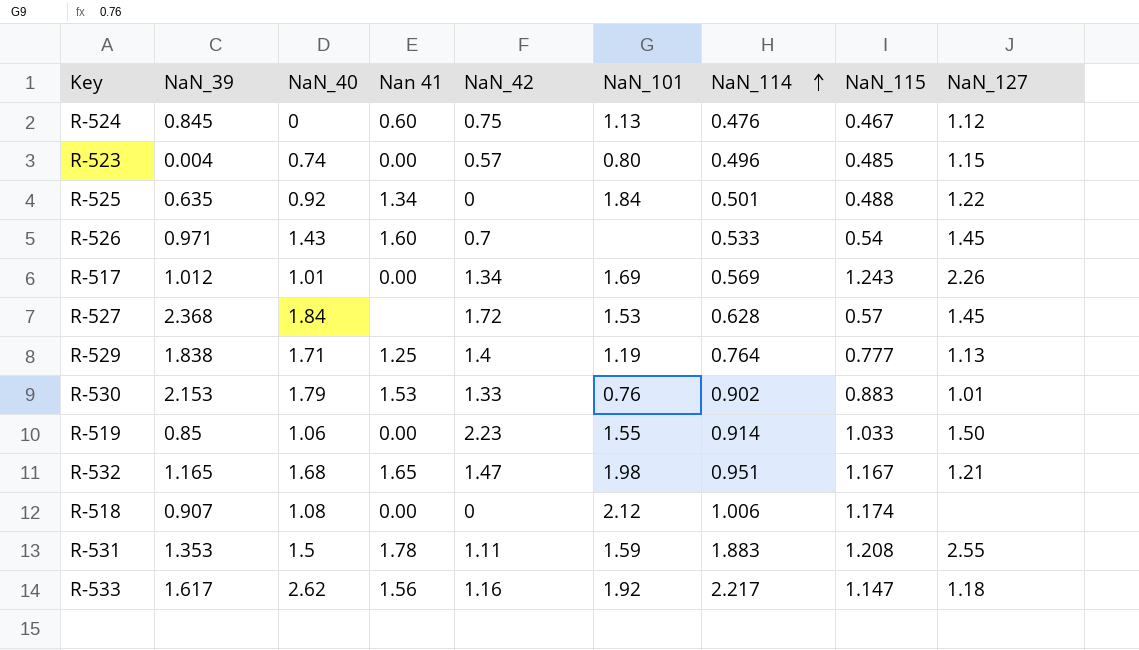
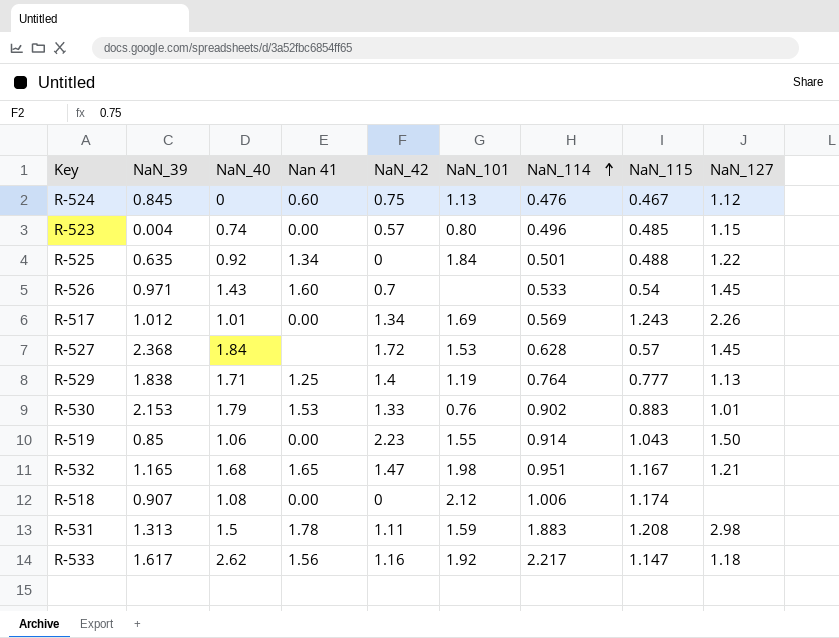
R-519 | NaN_115: 1.033 -> 1.043
R-531 | NaN_39: 1.353 -> 1.313
R-531 | NaN_127: 2.55 -> 2.98

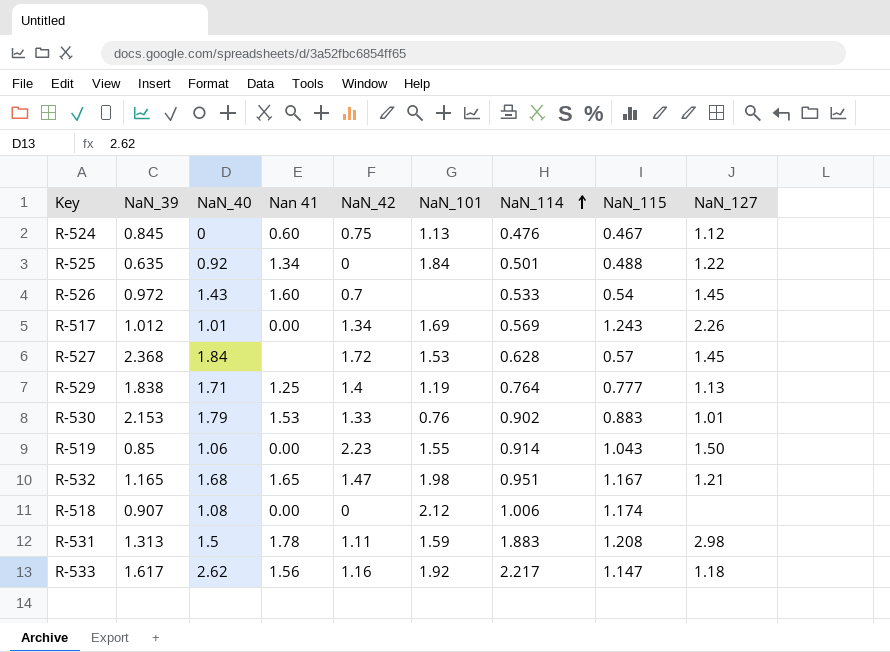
row R-523: 0.004 | 0.74 | 0.00 | 0.57 | 0.80 | 0.496 | 0.485 | 1.15 -> none
R-526 | NaN_39: 0.971 -> 0.972

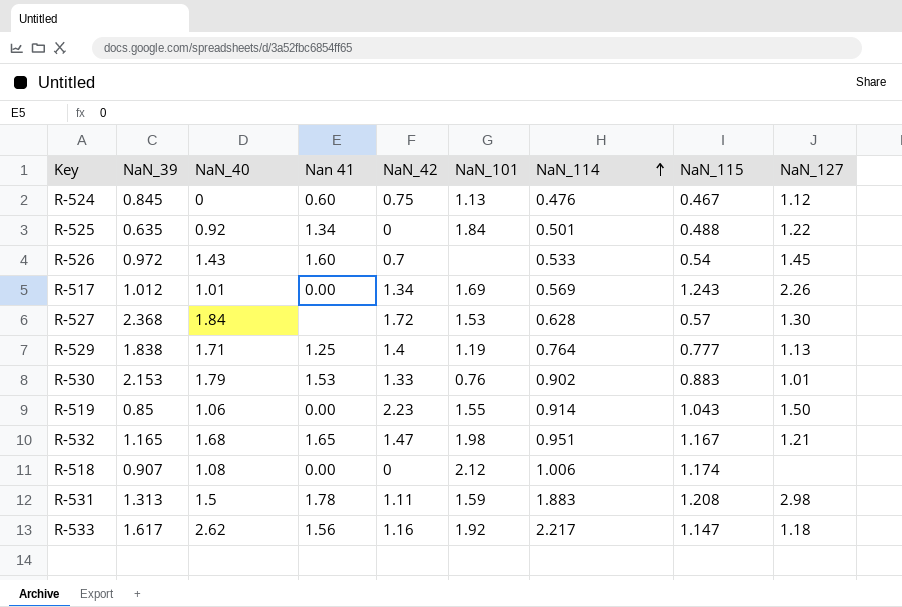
R-527 | NaN_127: 1.45 -> 1.30

